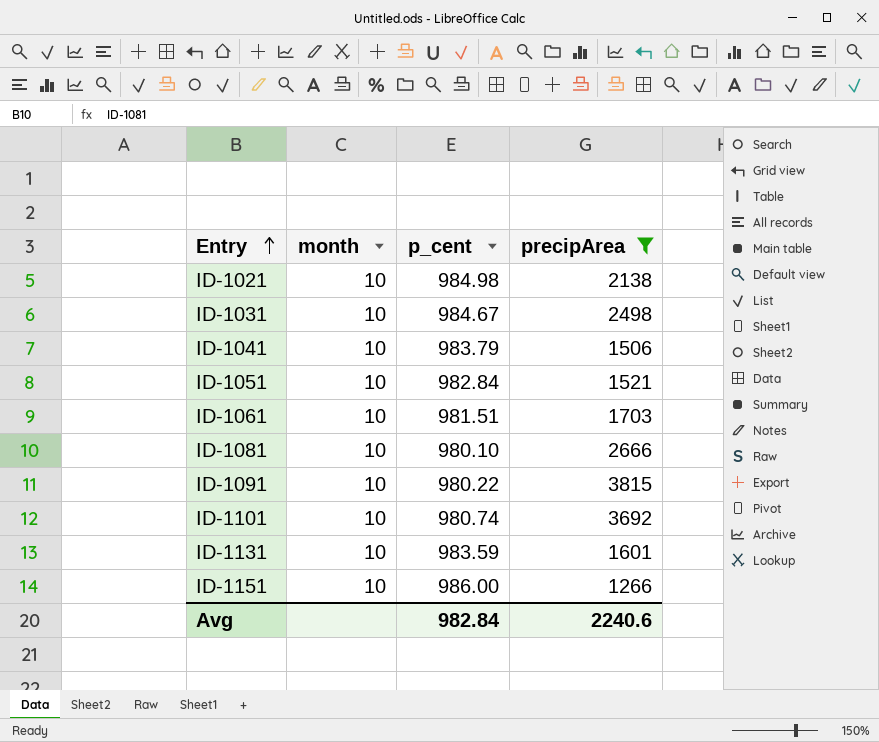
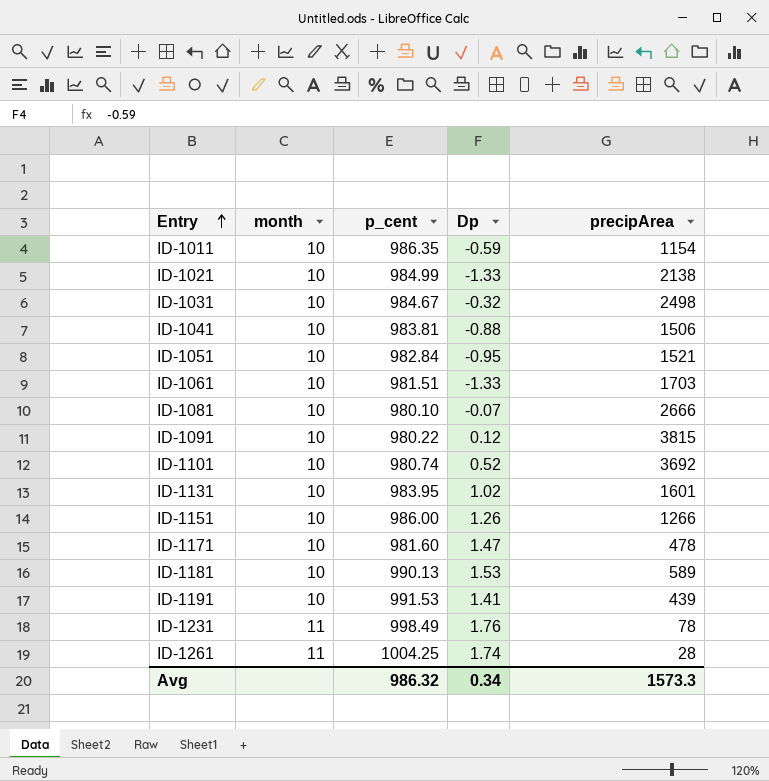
filter: precipArea >= 1266 -> none
column Dp | position: none -> 4
ID-1021 | p_cent: 984.98 -> 984.99
ID-1041 | p_cent: 983.79 -> 983.81
ID-1131 | p_cent: 983.59 -> 983.95
Avg | p_cent: 982.84 -> 986.32
Avg | precipArea: 2240.6 -> 1573.3

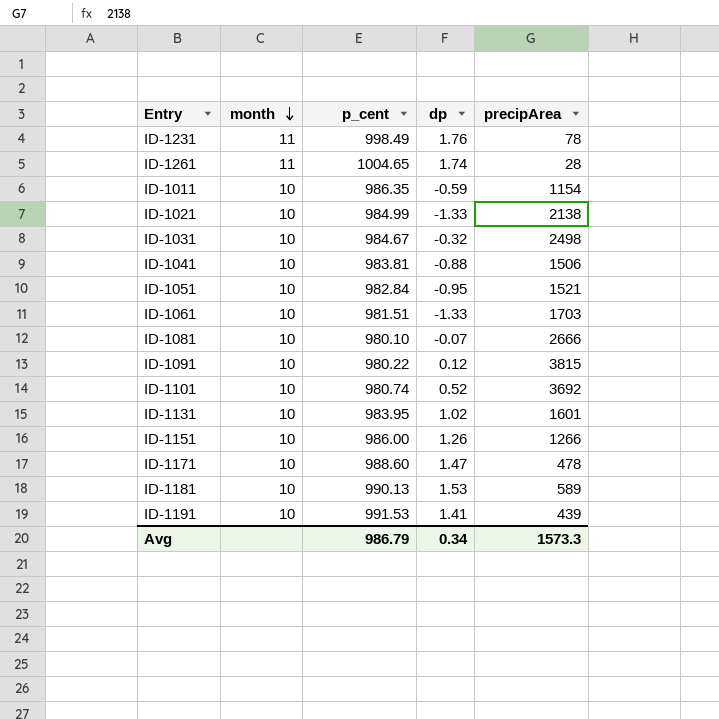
row order: Entry ascending -> month descending
column name: Dp -> dp
ID-1261 | p_cent: 1004.25 -> 1004.65
ID-1171 | p_cent: 981.60 -> 988.60
Avg | p_cent: 986.32 -> 986.79

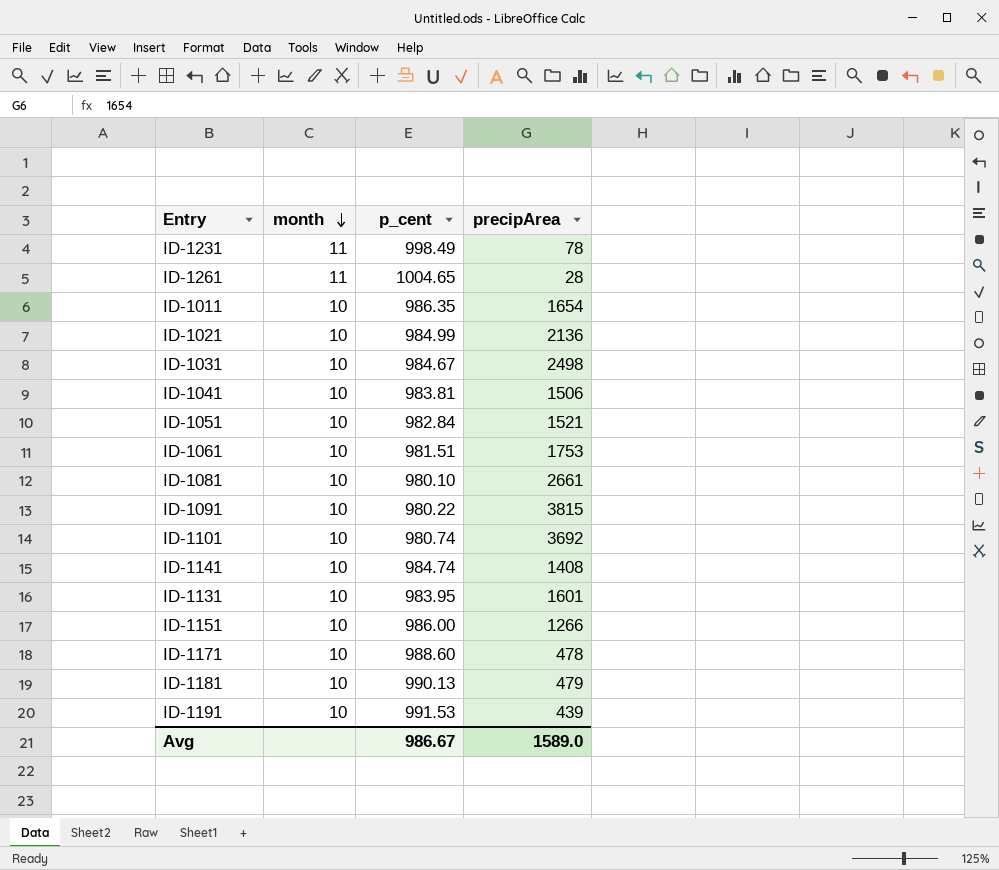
column dp | position: 4 -> none
ID-1011 | precipArea: 1154 -> 1654
ID-1021 | precipArea: 2138 -> 2136
ID-1061 | precipArea: 1703 -> 1753
ID-1081 | precipArea: 2666 -> 2661
row ID-1141: none -> 10 | 984.74 | 1408
ID-1181 | precipArea: 589 -> 479
Avg | p_cent: 986.79 -> 986.67
Avg | precipArea: 1573.3 -> 1589.0

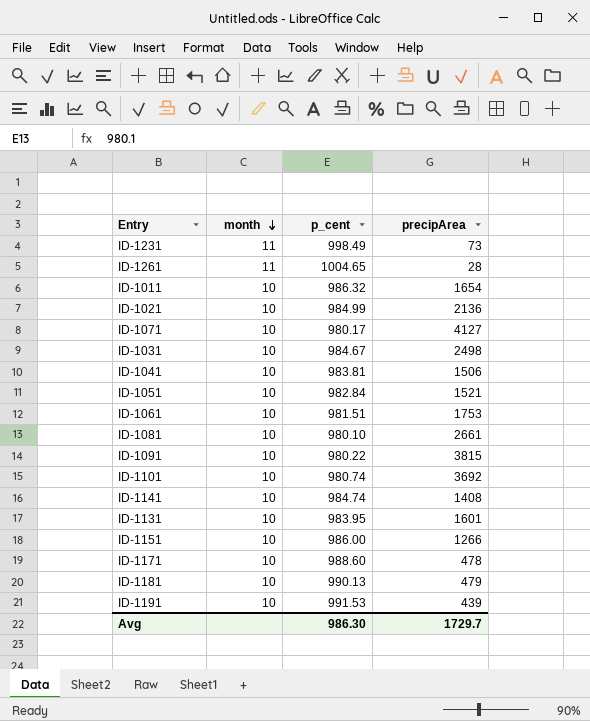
ID-1231 | precipArea: 78 -> 73
ID-1011 | p_cent: 986.35 -> 986.32
row ID-1071: none -> 10 | 980.17 | 4127
Avg | p_cent: 986.67 -> 986.30
Avg | precipArea: 1589.0 -> 1729.7

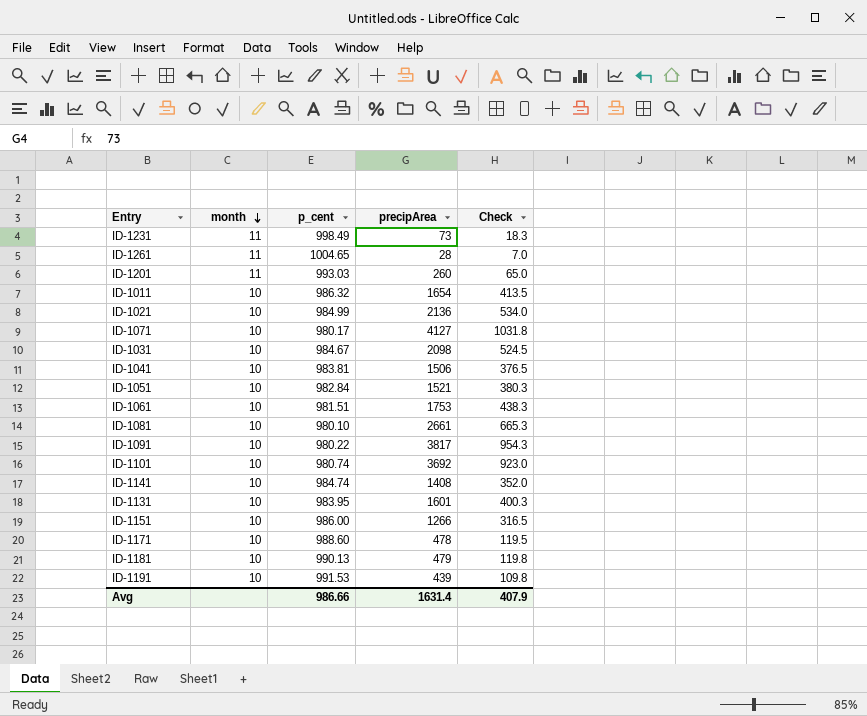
column Check | formula: none -> [precipArea] * 0.25
row ID-1201: none -> 11 | 993.03 | 260 | 65.0
ID-1031 | precipArea: 2498 -> 2098
ID-1091 | precipArea: 3815 -> 3817
Avg | p_cent: 986.30 -> 986.66
Avg | precipArea: 1729.7 -> 1631.4

